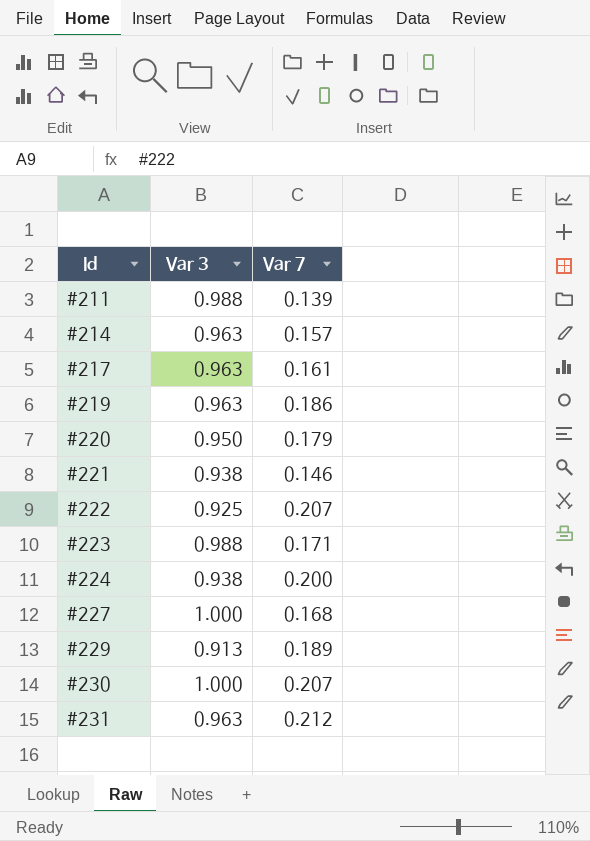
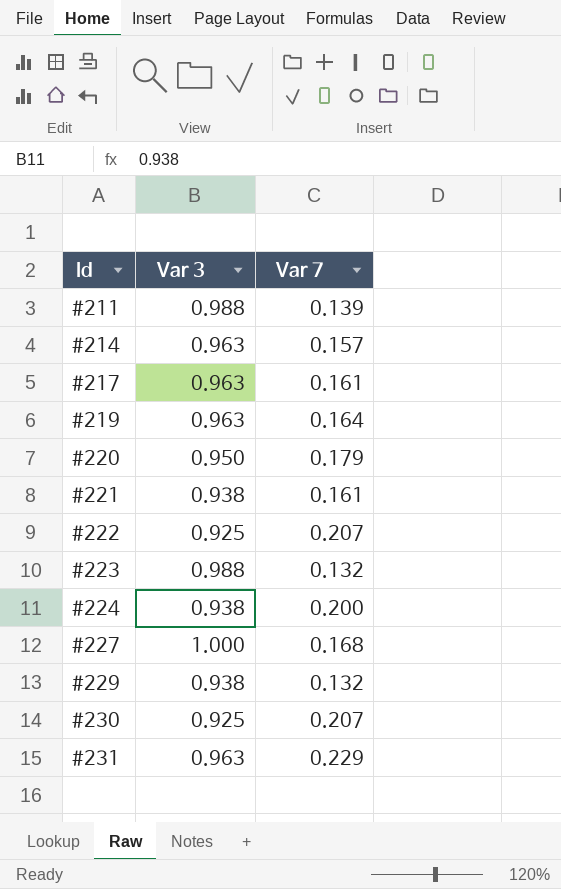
#219 | Var 7: 0.186 -> 0.164
#221 | Var 7: 0.146 -> 0.161
#223 | Var 7: 0.171 -> 0.132
#229 | Var 3: 0.913 -> 0.938
#229 | Var 7: 0.189 -> 0.132
#230 | Var 3: 1.000 -> 0.925
#231 | Var 7: 0.212 -> 0.229

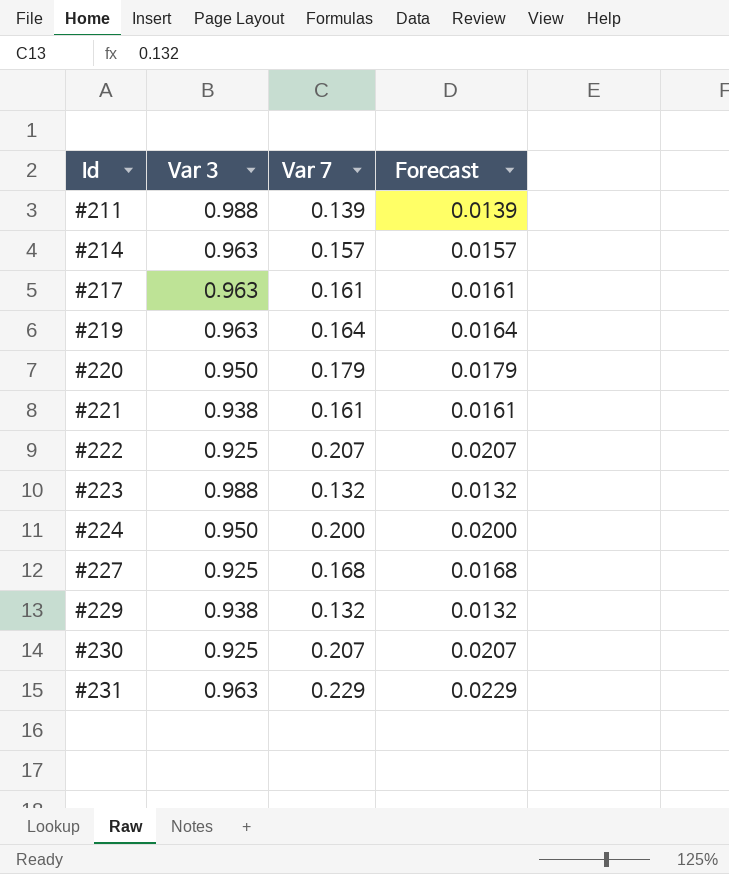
column Forecast | formula: none -> [Var 7] * 0.1
#224 | Var 3: 0.938 -> 0.950
#227 | Var 3: 1.000 -> 0.925

